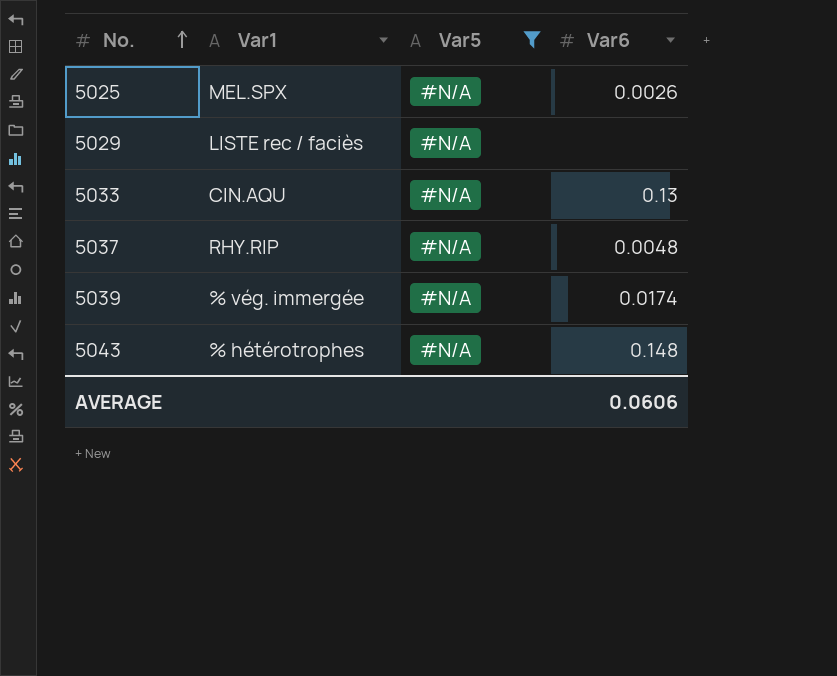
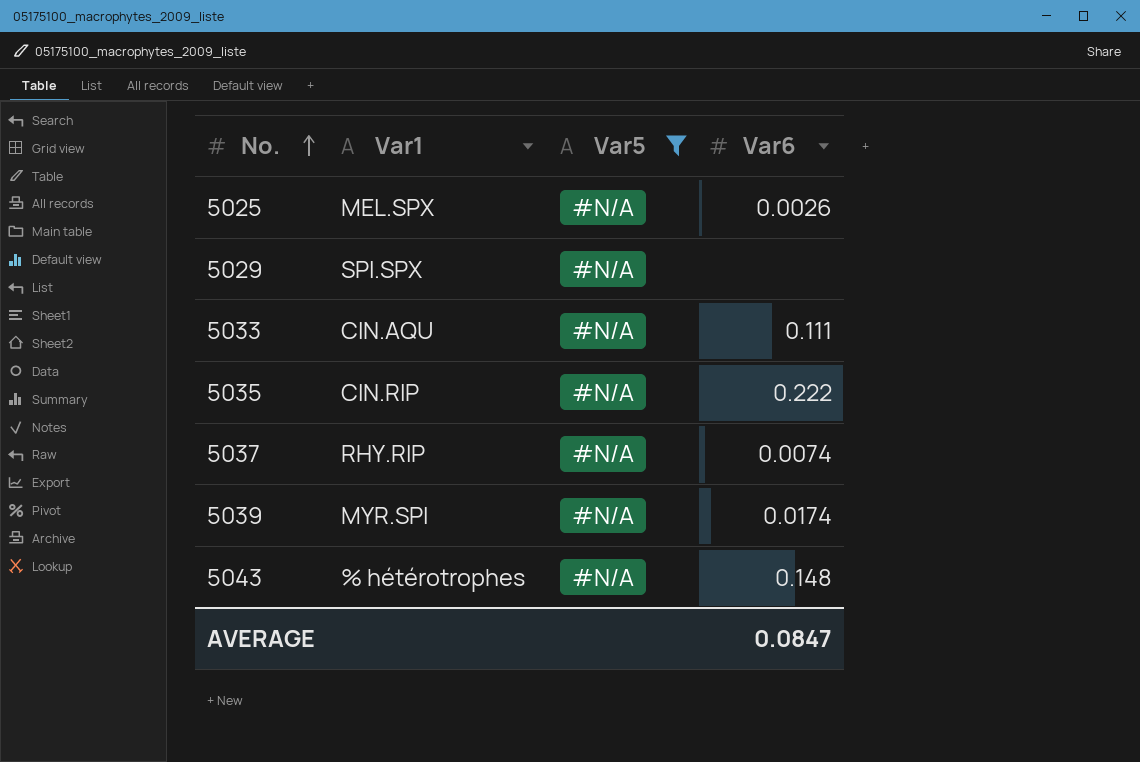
5029 | Var1: LISTE rec / faciès -> SPI.SPX
5033 | Var6: 0.13 -> 0.111
row 5035: none -> CIN.RIP | #N/A | 0.222
5037 | Var6: 0.0048 -> 0.0074
5039 | Var1: % vég. immergée -> MYR.SPI
AVERAGE | Var6: 0.0606 -> 0.0847

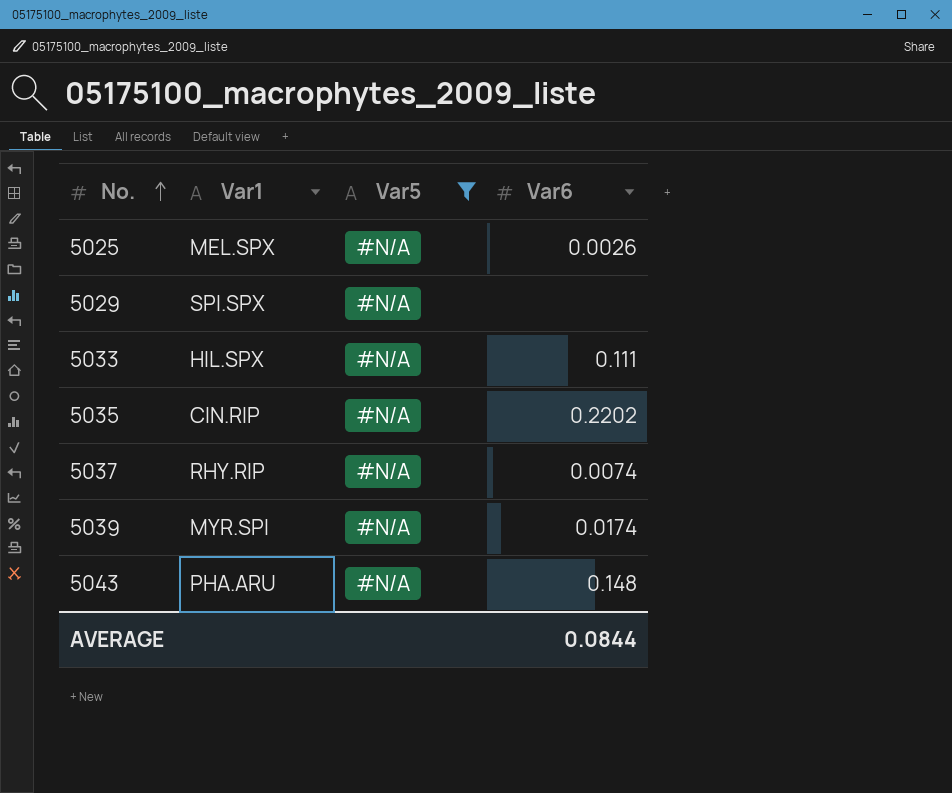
5033 | Var1: CIN.AQU -> HIL.SPX
5035 | Var6: 0.222 -> 0.2202
5043 | Var1: % hétérotrophes -> PHA.ARU
AVERAGE | Var6: 0.0847 -> 0.0844

